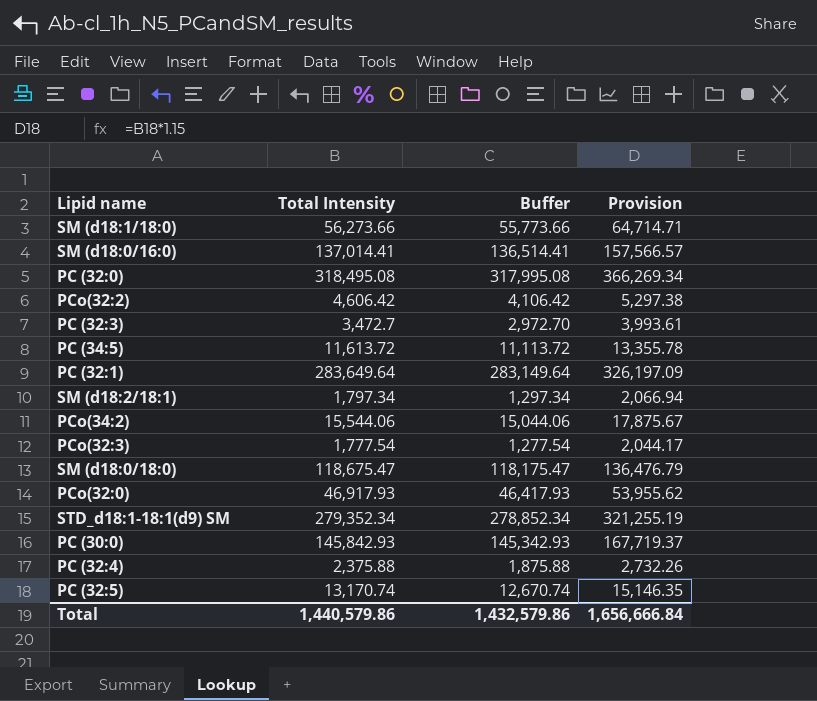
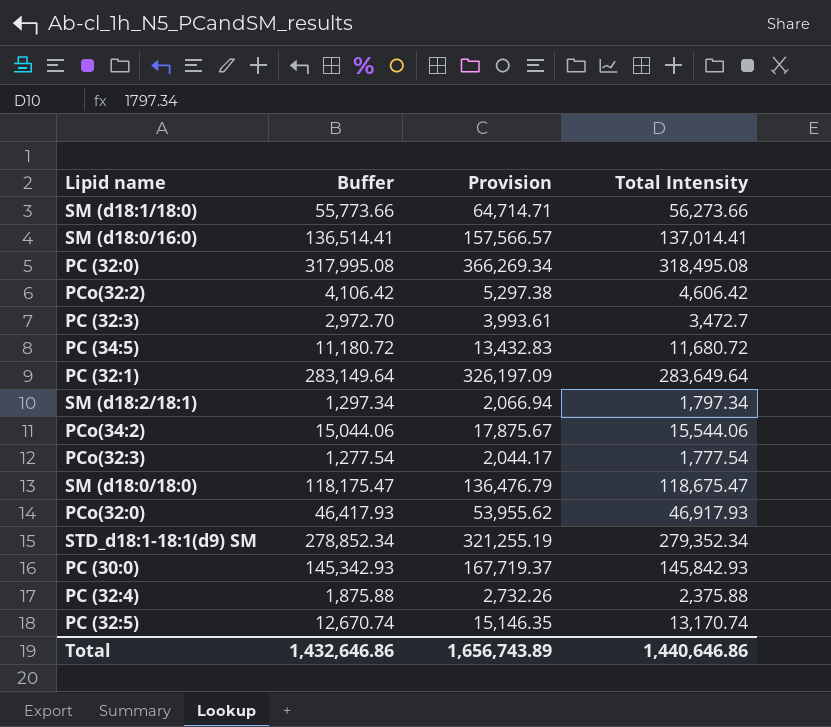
column Total Intensity | position: 2 -> 4
PC (34:5) | Buffer: 11,113.72 -> 11,180.72
PC (34:5) | Provision: 13,355.78 -> 13,432.83
PC (34:5) | Total Intensity: 11,613.72 -> 11,680.72
Total | Buffer: 1,432,579.86 -> 1,432,646.86
Total | Provision: 1,656,666.84 -> 1,656,743.89
Total | Total Intensity: 1,440,579.86 -> 1,440,646.86

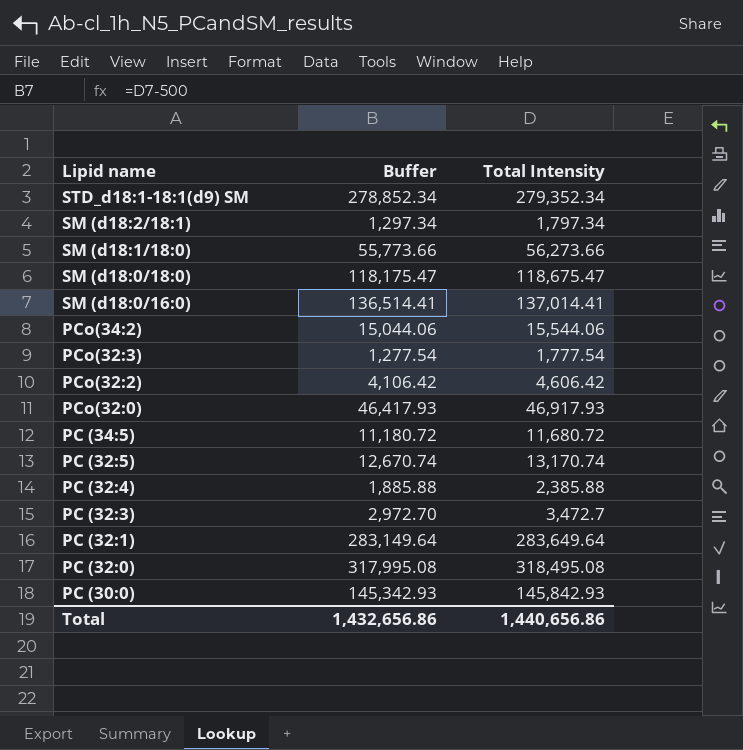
row order: none -> Lipid name descending
column Provision | formula: [Total Intensity] * 1.15 -> none
PC (32:4) | Buffer: 1,875.88 -> 1,885.88
PC (32:4) | Total Intensity: 2,375.88 -> 2,385.88
Total | Buffer: 1,432,646.86 -> 1,432,656.86
Total | Total Intensity: 1,440,646.86 -> 1,440,656.86

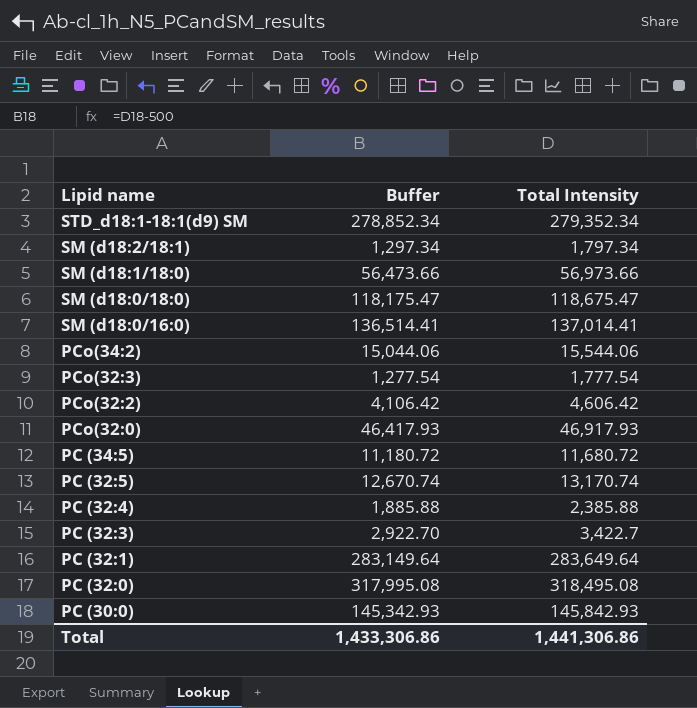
SM (d18:1/18:0) | Buffer: 55,773.66 -> 56,473.66
SM (d18:1/18:0) | Total Intensity: 56,273.66 -> 56,973.66
PC (32:3) | Buffer: 2,972.70 -> 2,922.70
PC (32:3) | Total Intensity: 3,472.7 -> 3,422.7
Total | Buffer: 1,432,656.86 -> 1,433,306.86
Total | Total Intensity: 1,440,656.86 -> 1,441,306.86

